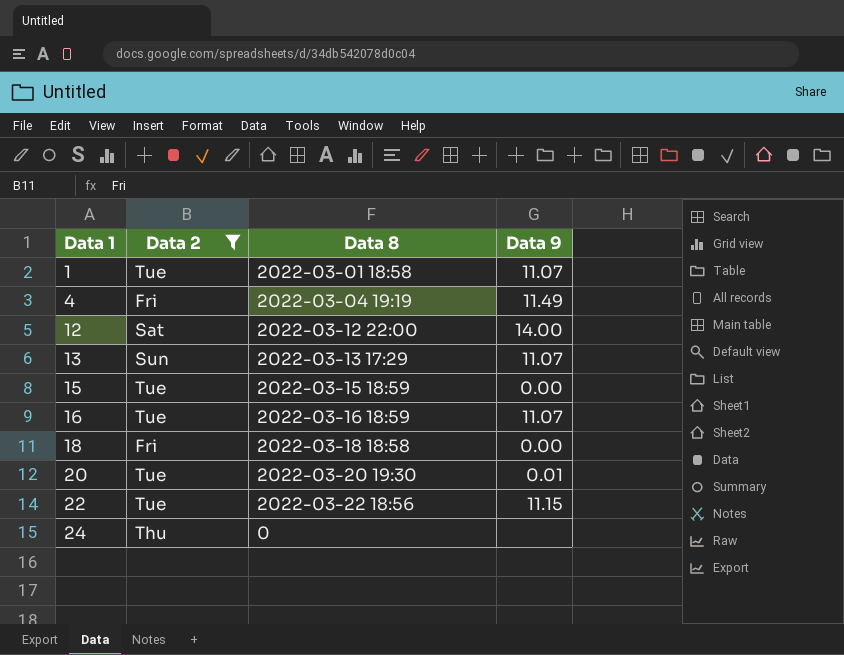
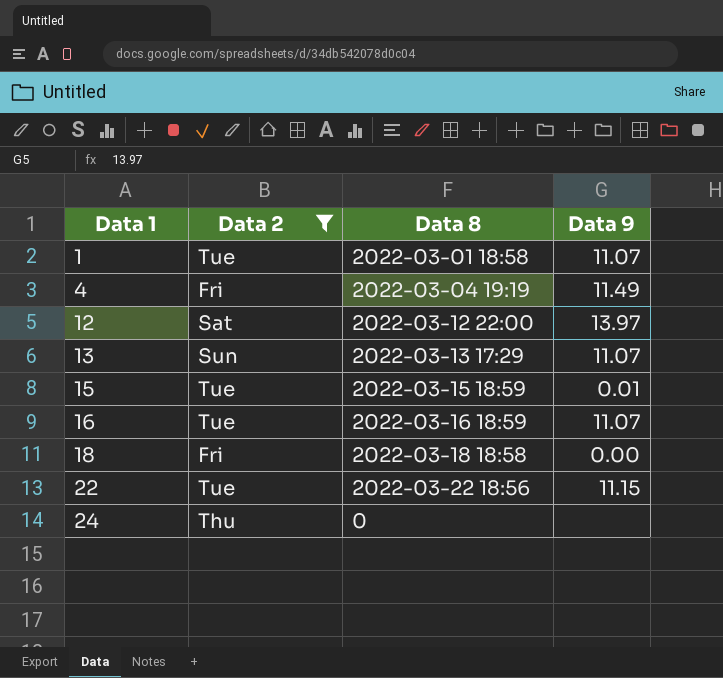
row 20: Tue | 2022-03-20 19:30 | 0.01 -> none
12 | Data 9: 14.00 -> 13.97
15 | Data 9: 0.00 -> 0.01

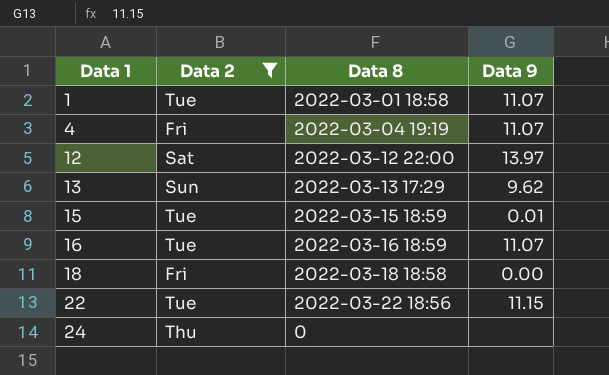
4 | Data 9: 11.49 -> 11.07
13 | Data 9: 11.07 -> 9.62

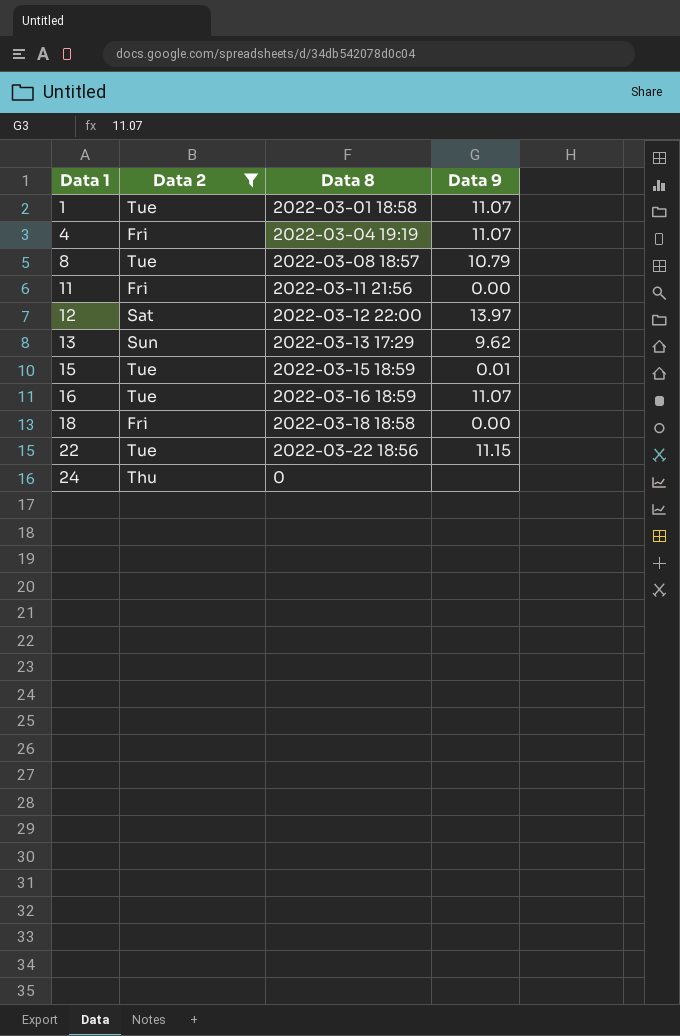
row 8: none -> Tue | 2022-03-08 18:57 | 10.79
row 11: none -> Fri | 2022-03-11 21:56 | 0.00

